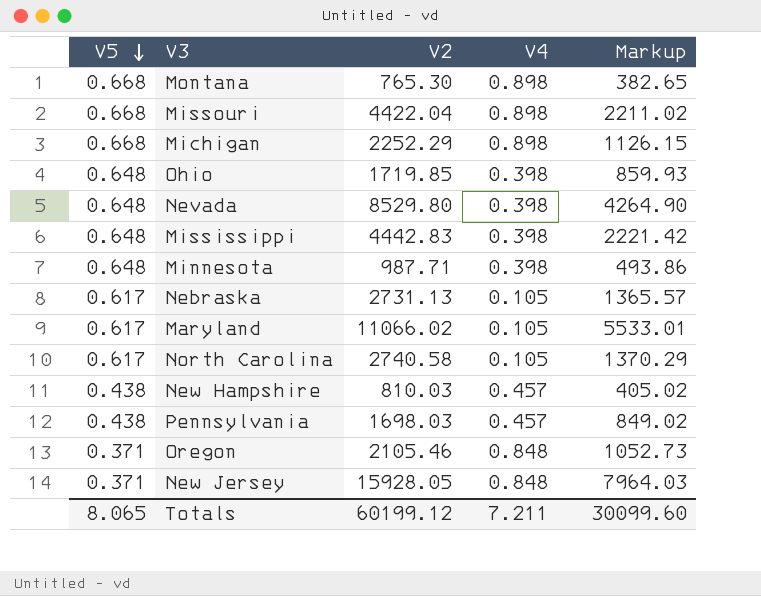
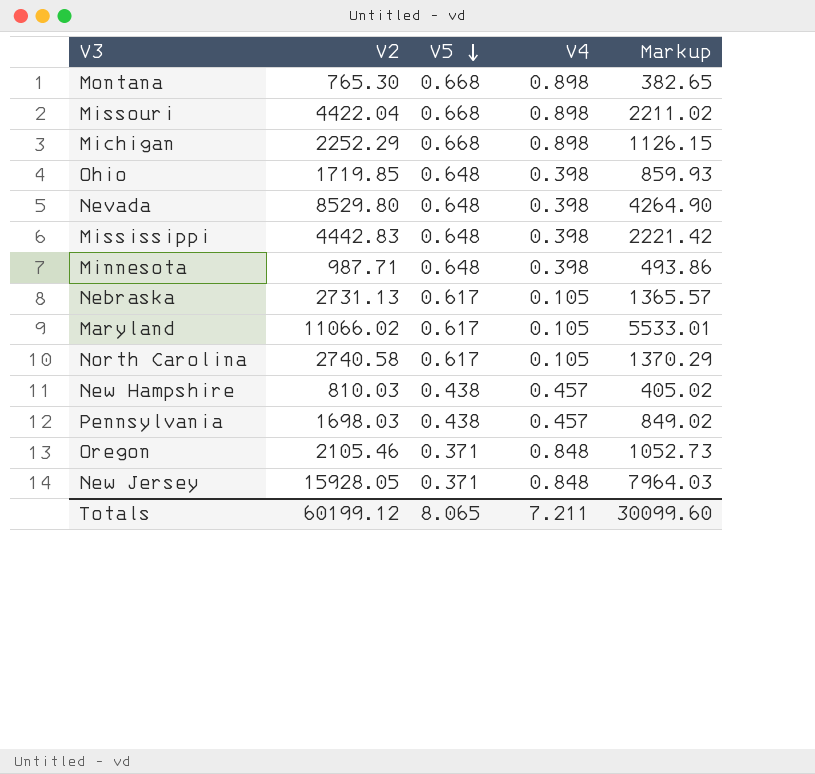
column V5 | position: 1 -> 3

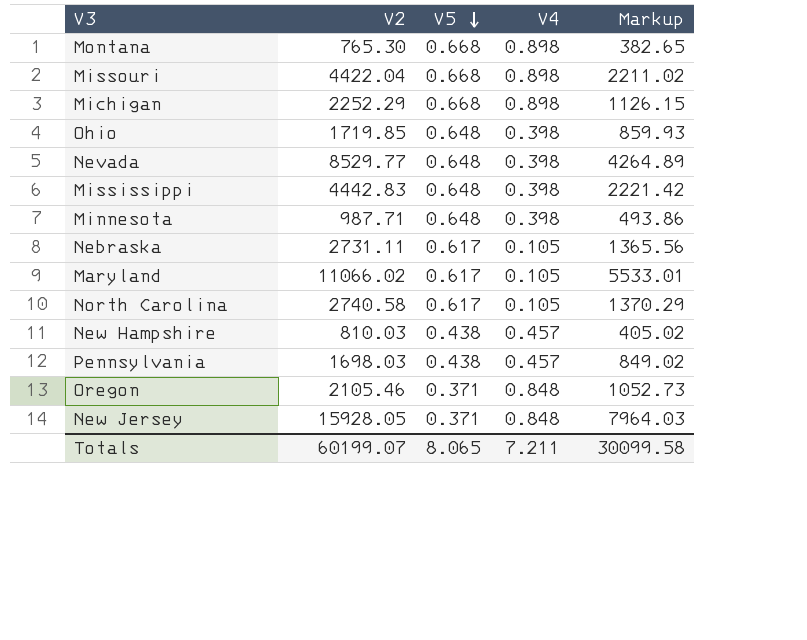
Nevada | V2: 8529.80 -> 8529.77
Nevada | Markup: 4264.90 -> 4264.89
Nebraska | V2: 2731.13 -> 2731.11
Nebraska | Markup: 1365.57 -> 1365.56
Totals | V2: 60199.12 -> 60199.07
Totals | Markup: 30099.60 -> 30099.58

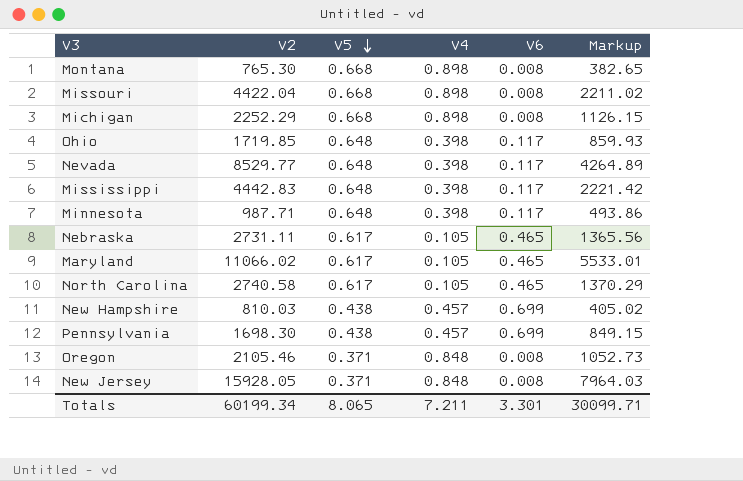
column V6 | position: none -> 5
Pennsylvania | V2: 1698.03 -> 1698.30
Pennsylvania | Markup: 849.02 -> 849.15
Totals | V2: 60199.07 -> 60199.34
Totals | Markup: 30099.58 -> 30099.71

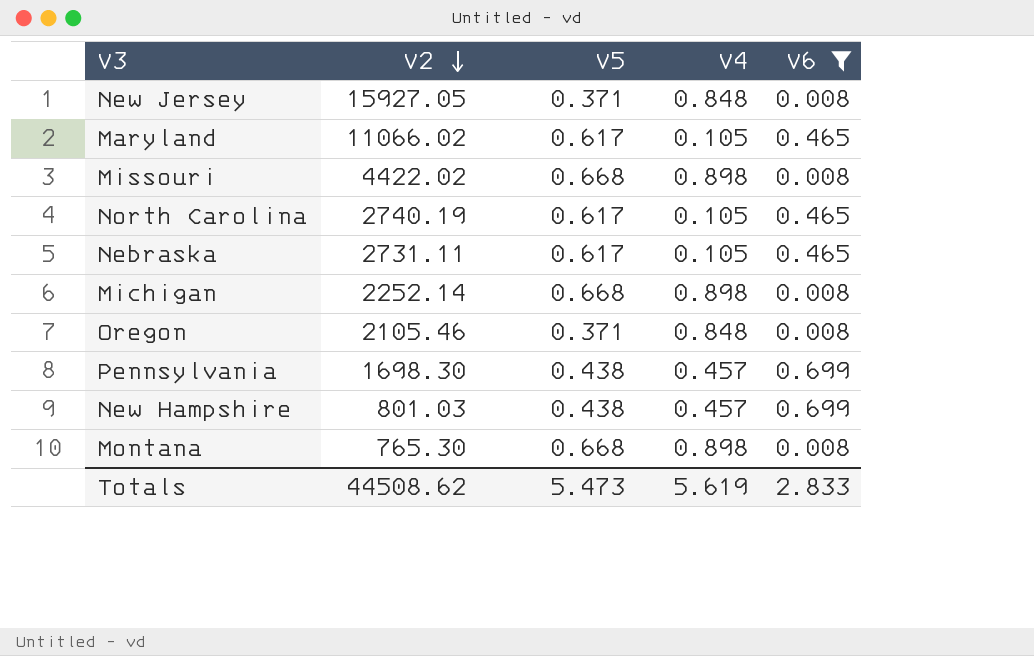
filter: none -> V6 != 0.117
row order: V5 descending -> V2 descending
column Markup | formula: [V2] * 0.5 -> none
New Jersey | V2: 15928.05 -> 15927.05
Missouri | V2: 4422.04 -> 4422.02
North Carolina | V2: 2740.58 -> 2740.19
Michigan | V2: 2252.29 -> 2252.14
New Hampshire | V2: 810.03 -> 801.03
Totals | V2: 60199.34 -> 44508.62
Totals | V5: 8.065 -> 5.473
Totals | V4: 7.211 -> 5.619
Totals | V6: 3.301 -> 2.833

